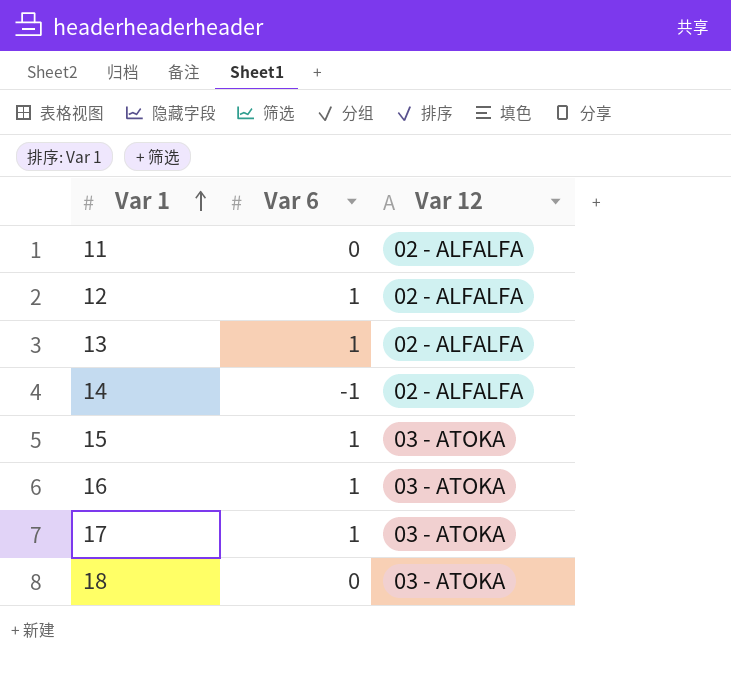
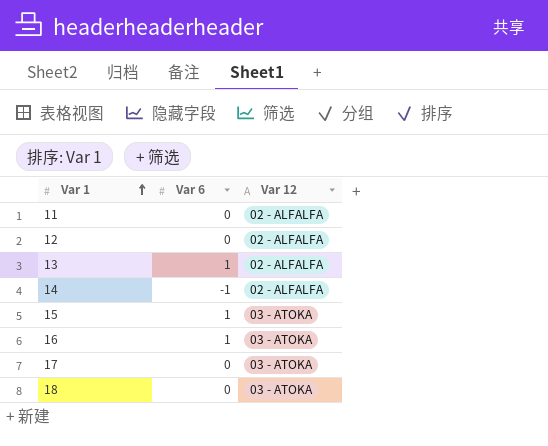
12 | Var 6: 1 -> 0
17 | Var 6: 1 -> 0

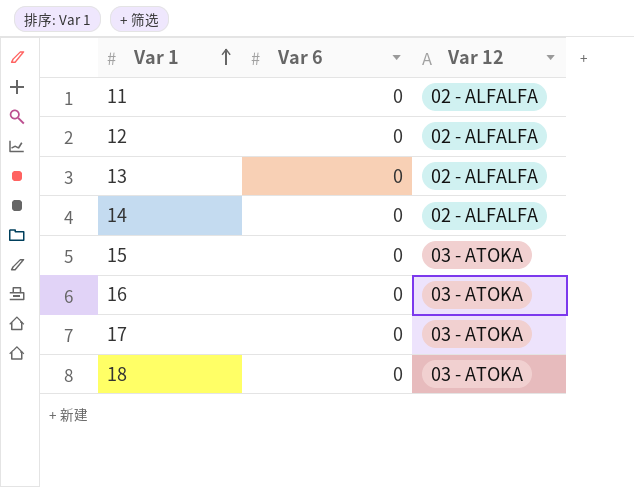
13 | Var 6: 1 -> 0
14 | Var 6: -1 -> 0
15 | Var 6: 1 -> 0
16 | Var 6: 1 -> 0

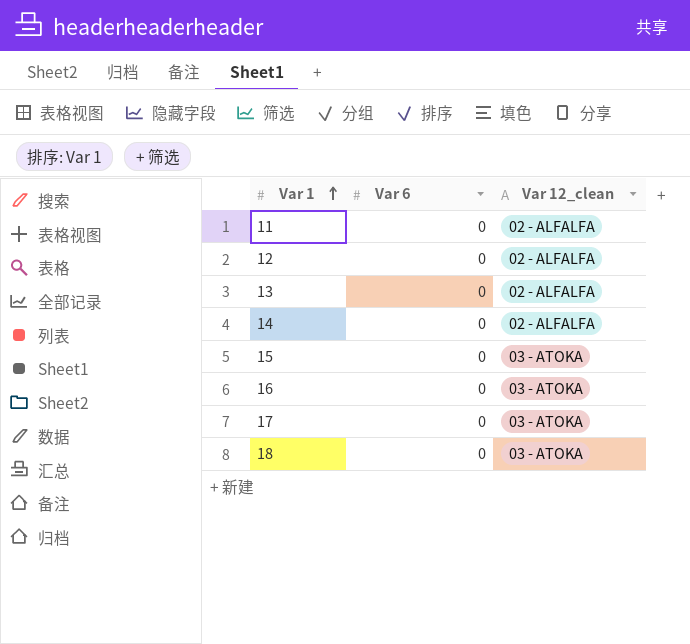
column name: Var 12 -> Var 12_clean

